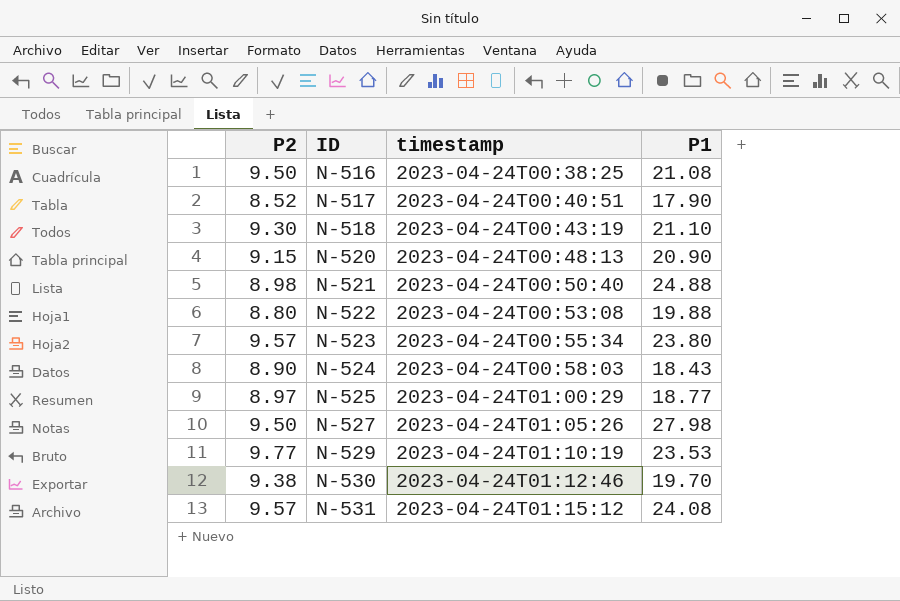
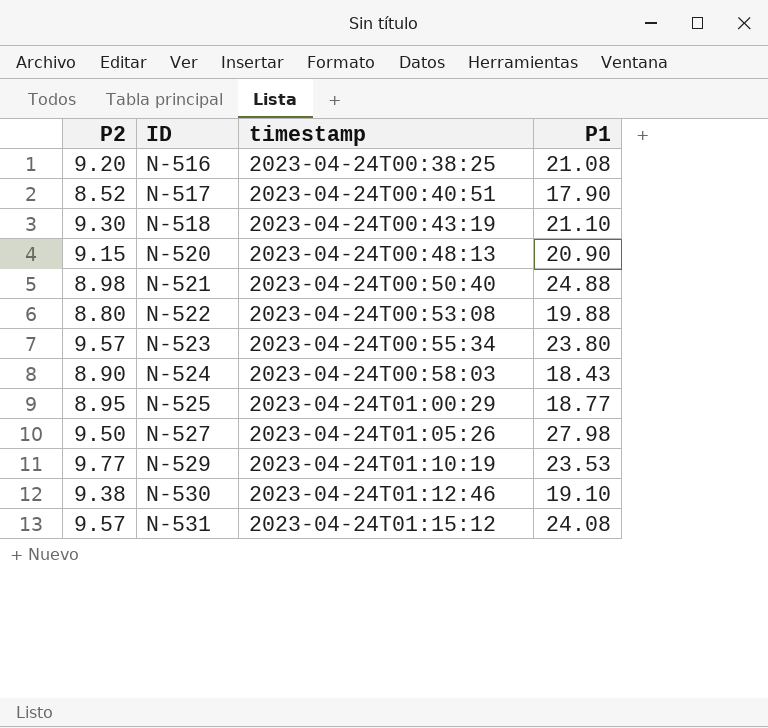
N-516 | P2: 9.50 -> 9.20
N-525 | P2: 8.97 -> 8.95
N-530 | P1: 19.70 -> 19.10

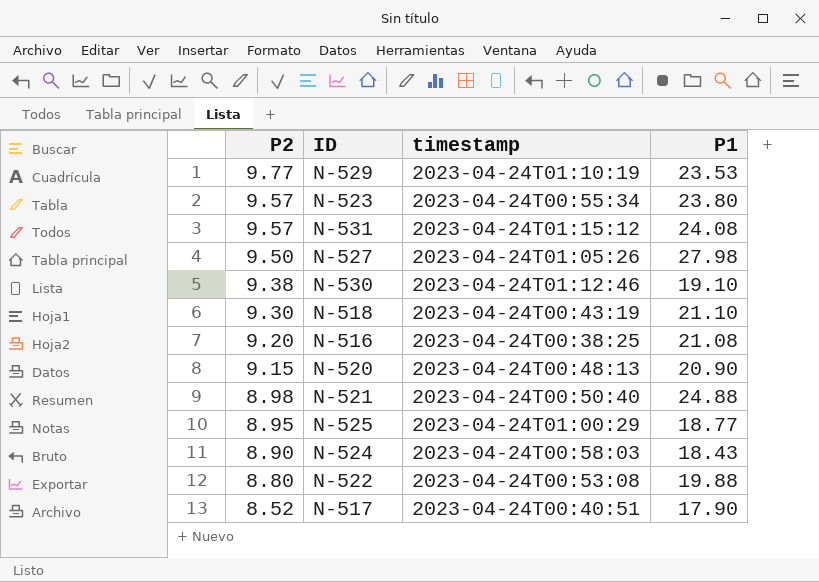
row order: ID ascending -> P2 descending

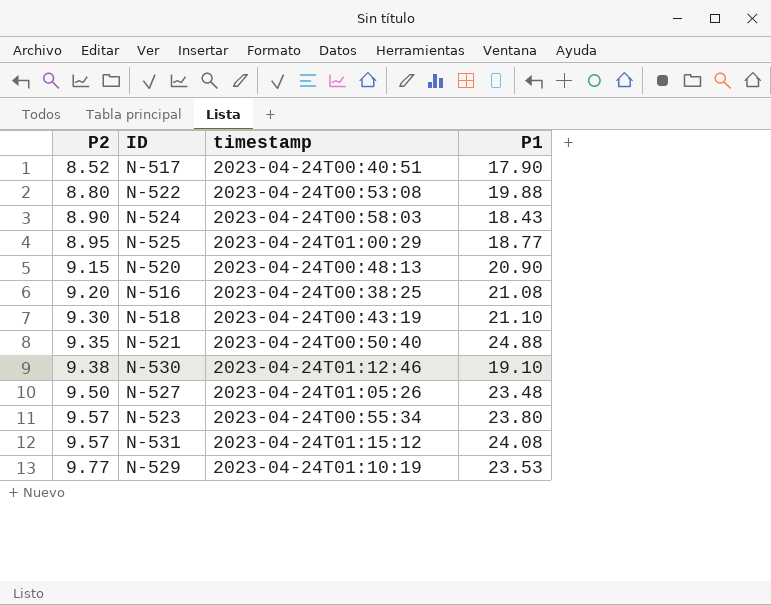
row order: P2 descending -> P2 ascending
N-521 | P2: 8.98 -> 9.35
N-527 | P1: 27.98 -> 23.48

